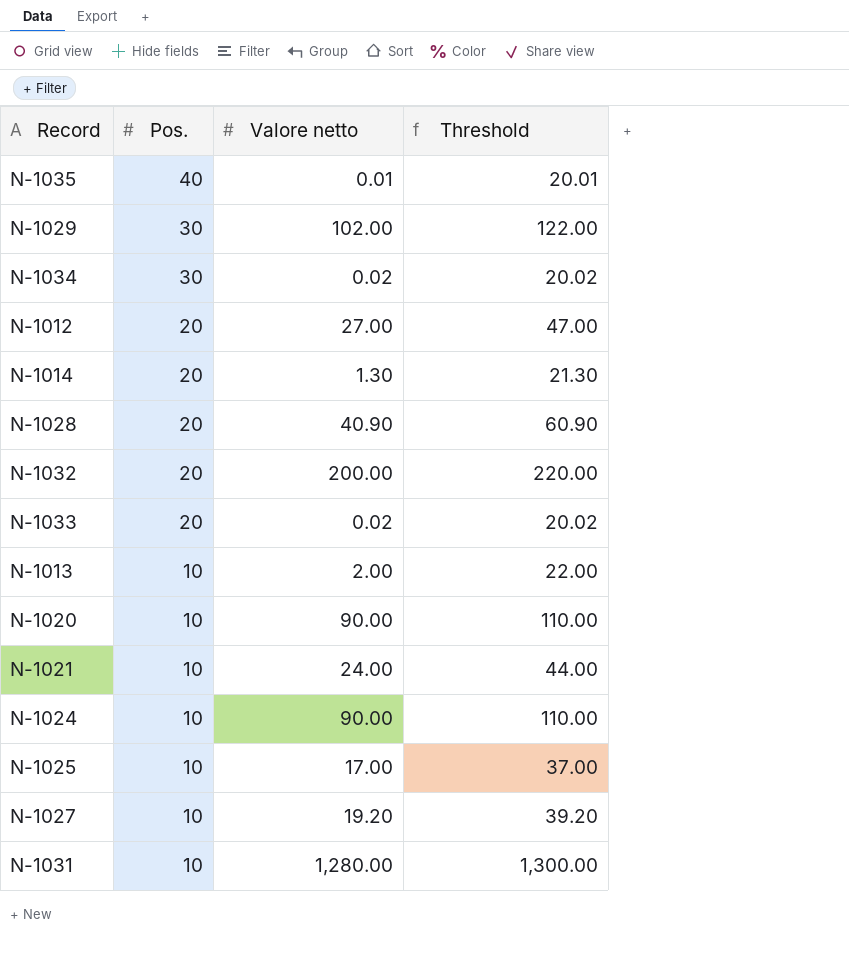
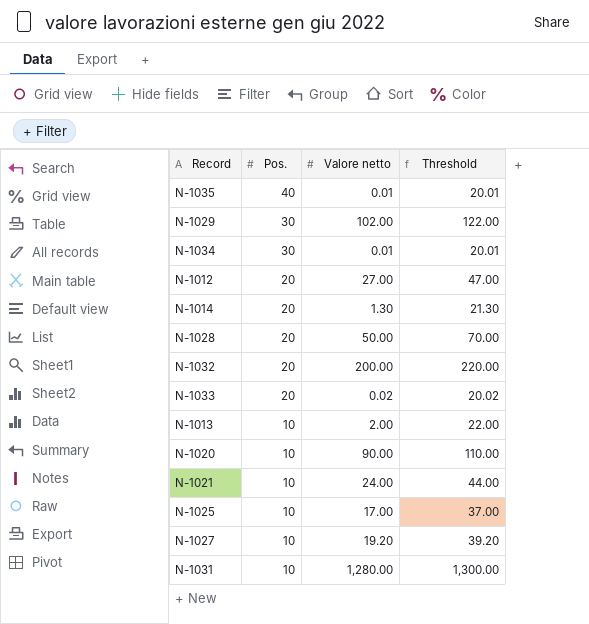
row N-1024: 10 | 90.00 | 110.00 -> none
N-1034 | Valore netto: 0.02 -> 0.01
N-1034 | Threshold: 20.02 -> 20.01
N-1028 | Valore netto: 40.90 -> 50.00
N-1028 | Threshold: 60.90 -> 70.00

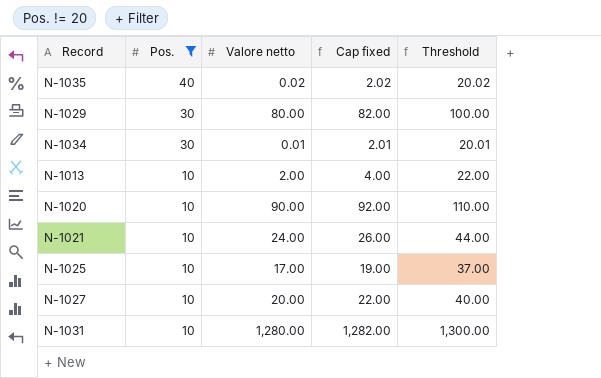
filter: none -> Pos. != 20
column Cap fixed | formula: none -> [Valore netto] + 2
N-1035 | Valore netto: 0.01 -> 0.02
N-1035 | Threshold: 20.01 -> 20.02
N-1029 | Valore netto: 102.00 -> 80.00
N-1029 | Threshold: 122.00 -> 100.00
N-1027 | Valore netto: 19.20 -> 20.00
N-1027 | Threshold: 39.20 -> 40.00

